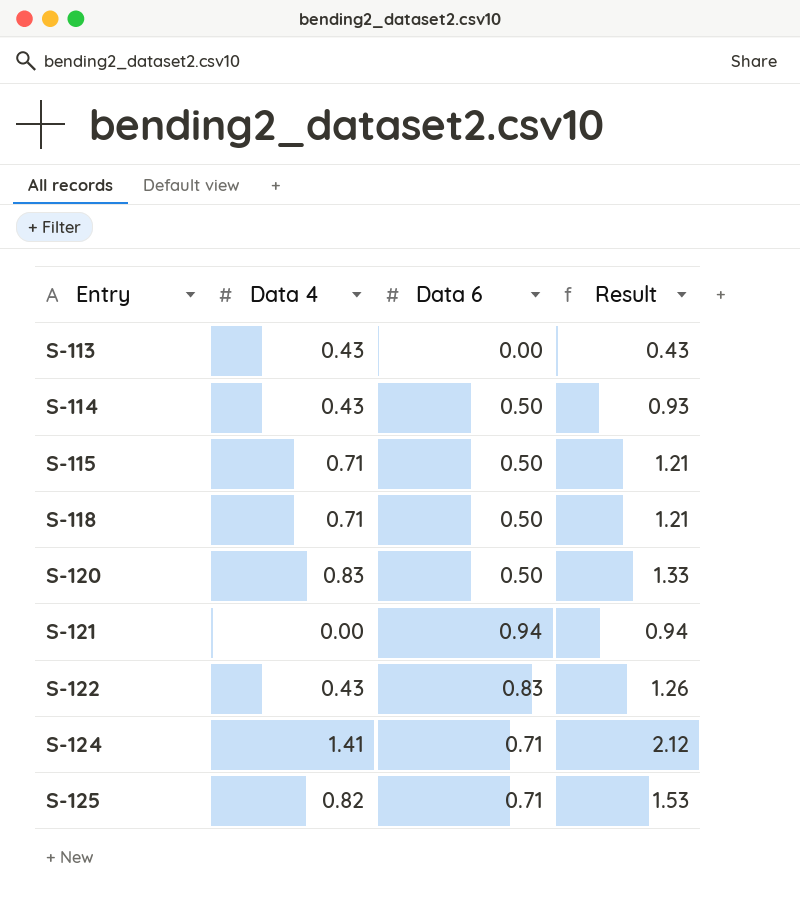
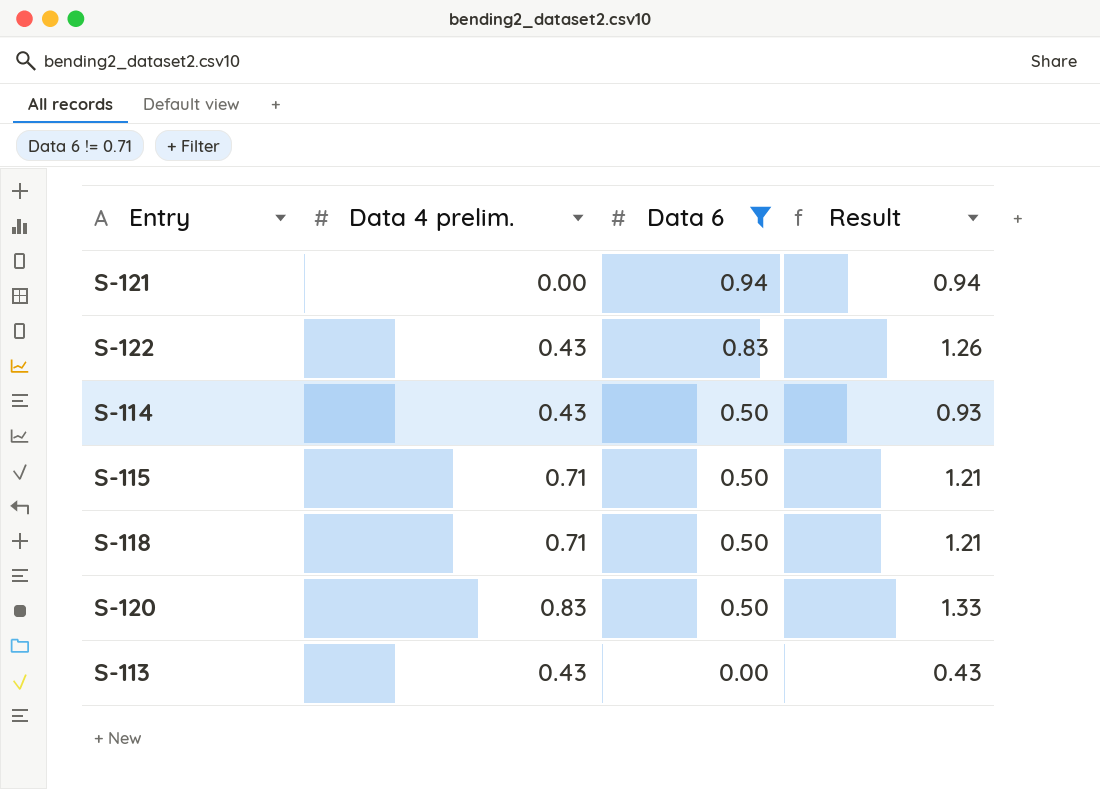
filter: none -> Data 6 != 0.71
row order: Entry ascending -> Data 6 descending
column name: Data 4 -> Data 4 prelim.

